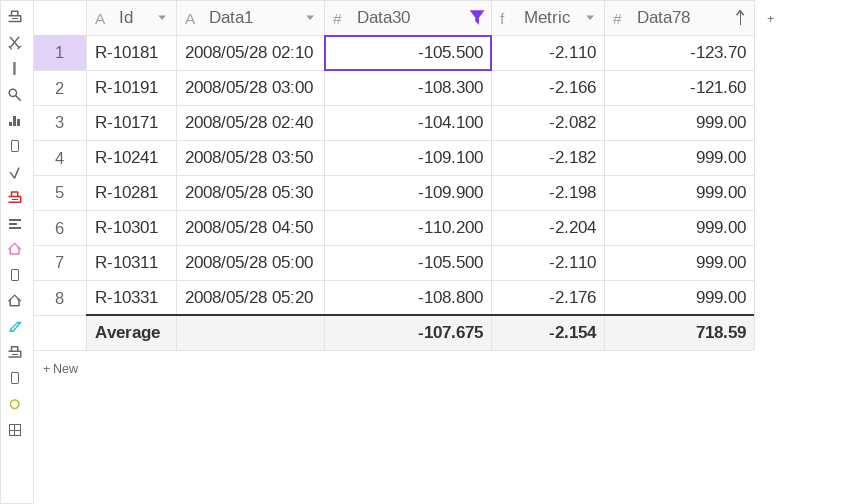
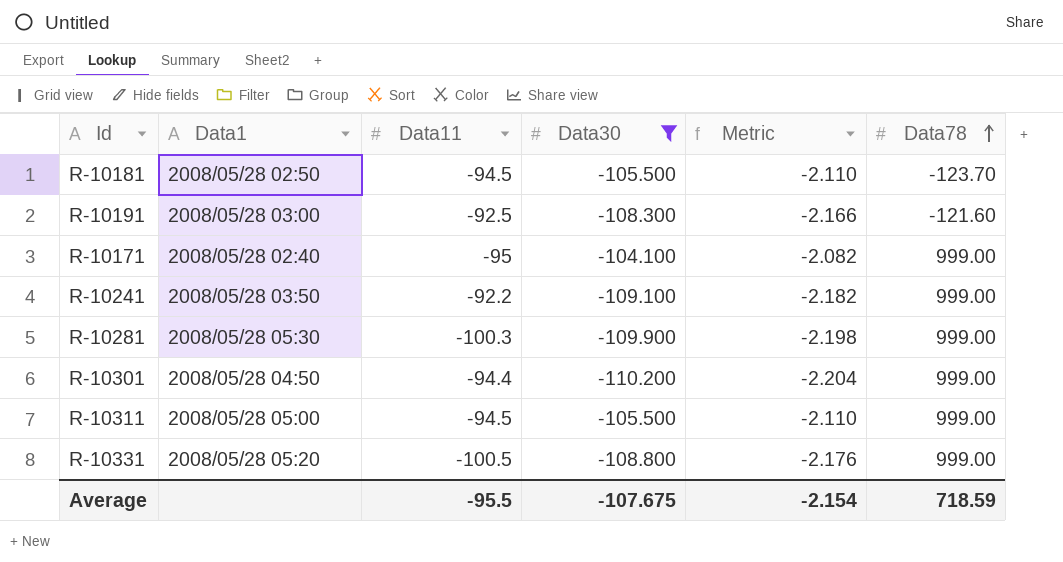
column Data11 | position: none -> 3
R-10181 | Data1: 2008/05/28 02:10 -> 2008/05/28 02:50

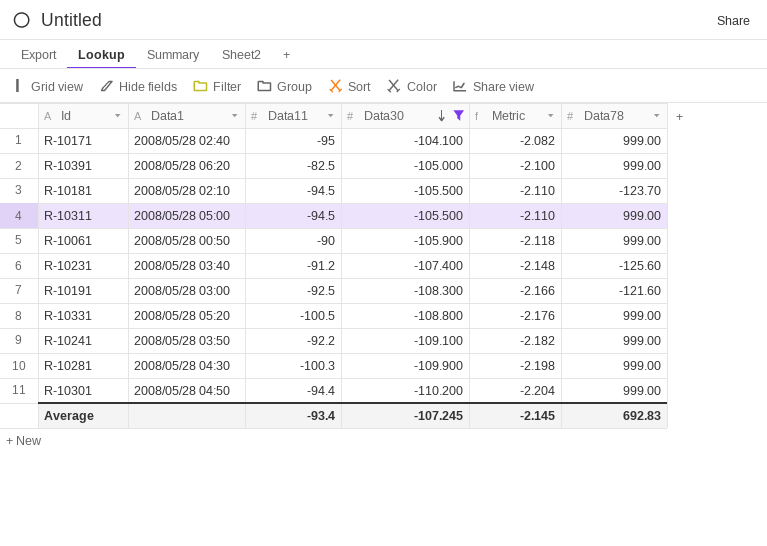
row order: Data78 ascending -> Data30 descending
row R-10391: none -> 2008/05/28 06:20 | -82.5 | -105.000 | -2.100 | 999.00
R-10181 | Data1: 2008/05/28 02:50 -> 2008/05/28 02:10
row R-10061: none -> 2008/05/28 00:50 | -90 | -105.900 | -2.118 | 999.00
row R-10231: none -> 2008/05/28 03:40 | -91.2 | -107.400 | -2.148 | -125.60
R-10281 | Data1: 2008/05/28 05:30 -> 2008/05/28 04:30
Average | Data11: -95.5 -> -93.4
Average | Data30: -107.675 -> -107.245
Average | Metric: -2.154 -> -2.145
Average | Data78: 718.59 -> 692.83

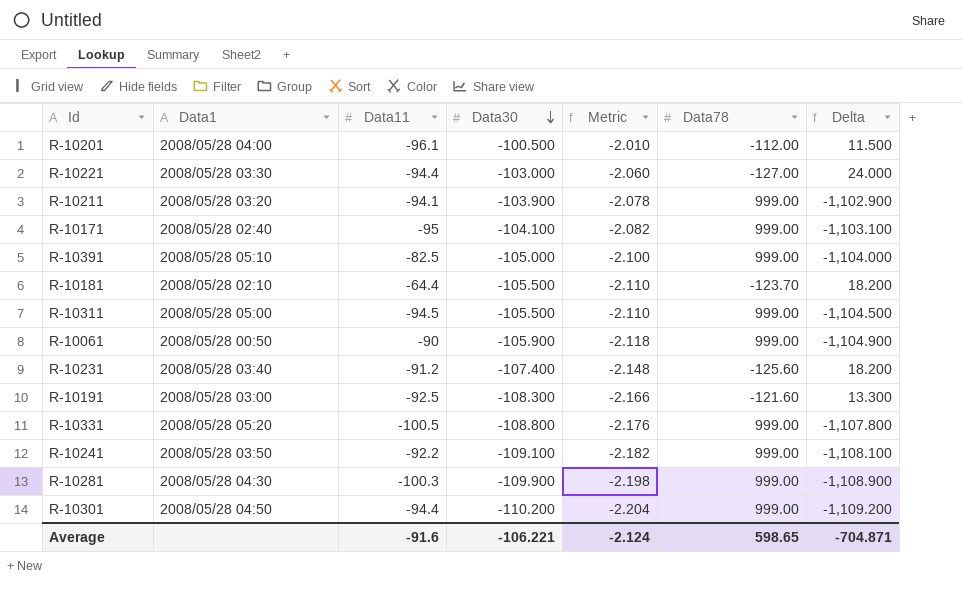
filter: Data30 <= -104.100 -> none
column Delta | formula: none -> [Data30] - [Data78]
R-10391 | Data1: 2008/05/28 06:20 -> 2008/05/28 05:10
R-10181 | Data11: -94.5 -> -64.4
Average | Data11: -93.4 -> -91.6
Average | Data30: -107.245 -> -106.221
Average | Metric: -2.145 -> -2.124
Average | Data78: 692.83 -> 598.65

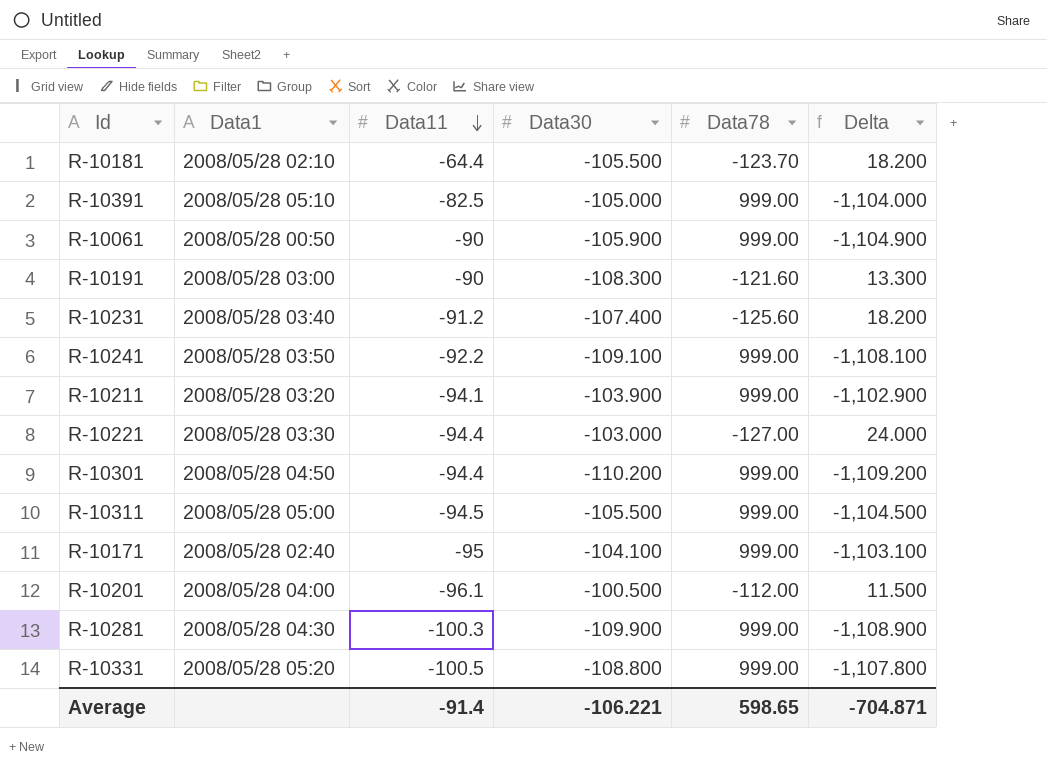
row order: Data30 descending -> Data11 descending
column Metric | formula: [Data30] * 0.02 -> none
R-10191 | Data11: -92.5 -> -90
Average | Data11: -91.6 -> -91.4

